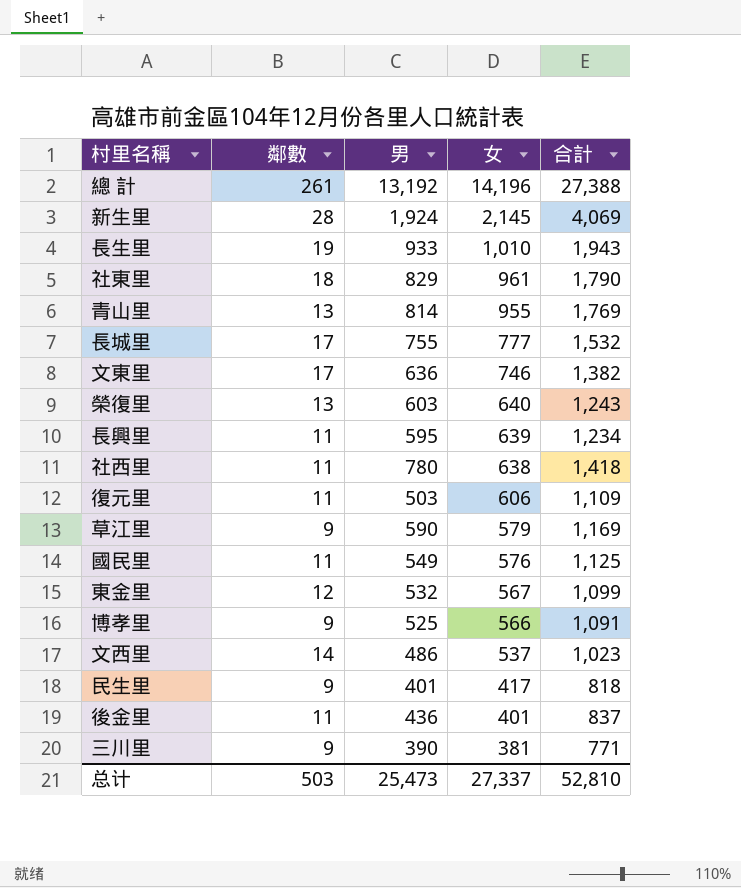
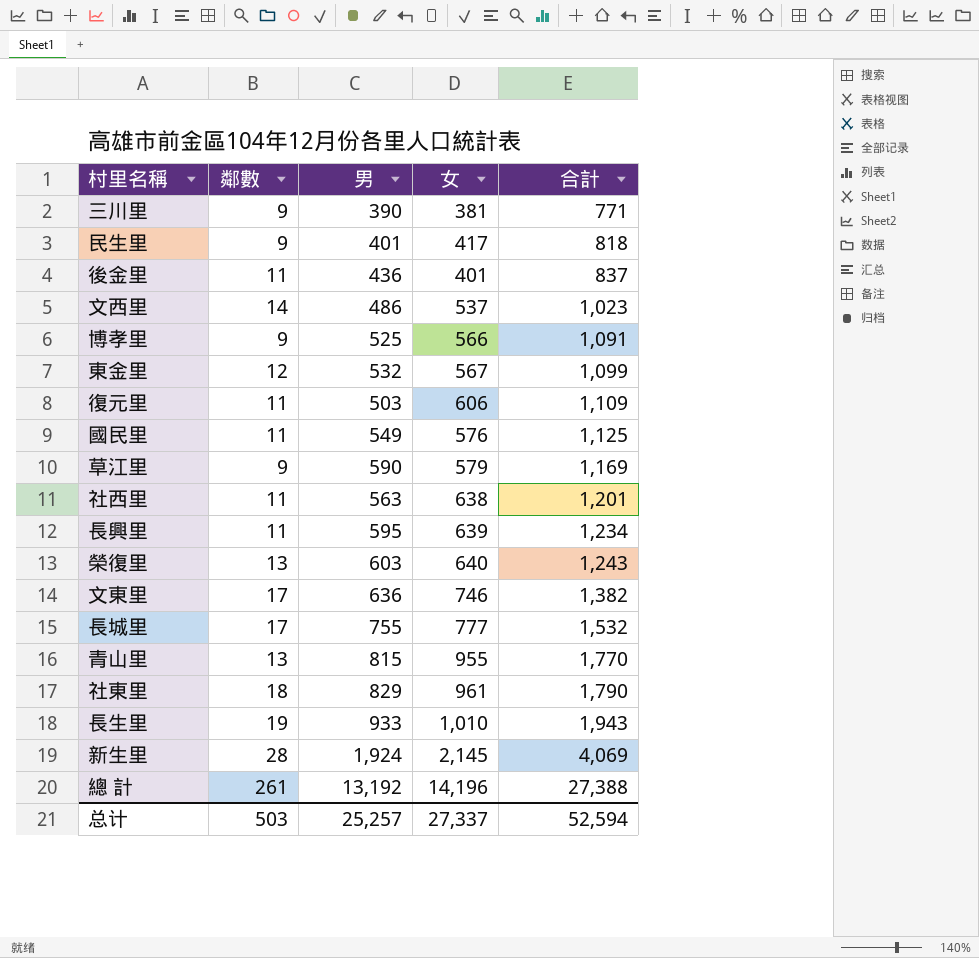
row order: 女 descending -> 合計 ascending
社西里 | 男: 780 -> 563
社西里 | 合計: 1,418 -> 1,201
青山里 | 男: 814 -> 815
青山里 | 合計: 1,769 -> 1,770
总计 | 男: 25,473 -> 25,257
总计 | 合計: 52,810 -> 52,594

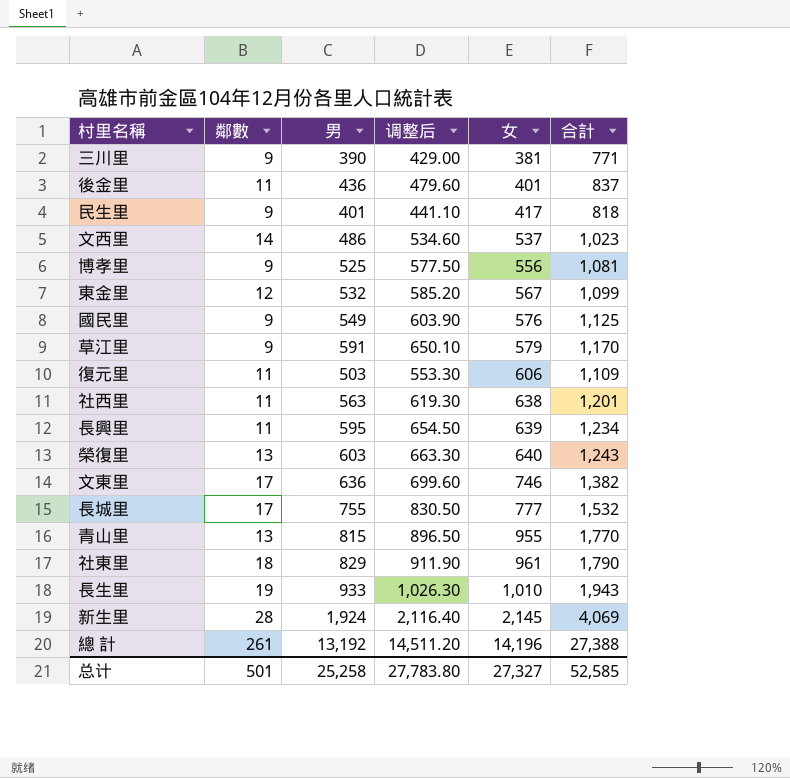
row order: 合計 ascending -> 女 ascending
column 调整后 | formula: none -> [男] * 1.1
博孝里 | 女: 566 -> 556
博孝里 | 合計: 1,091 -> 1,081
國民里 | 鄰數: 11 -> 9
草江里 | 男: 590 -> 591
草江里 | 合計: 1,169 -> 1,170
总计 | 鄰數: 503 -> 501
总计 | 男: 25,257 -> 25,258
总计 | 女: 27,337 -> 27,327
总计 | 合計: 52,594 -> 52,585

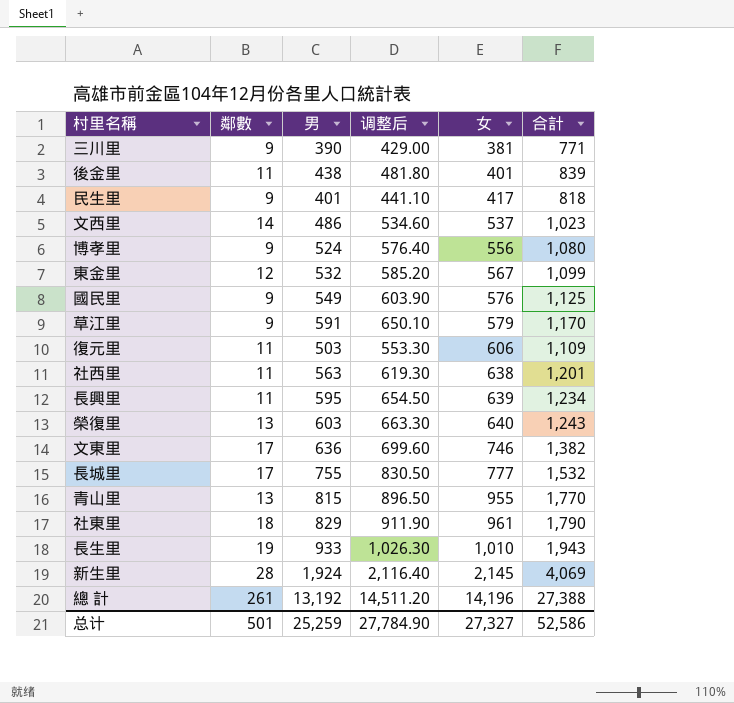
後金里 | 男: 436 -> 438
後金里 | 调整后: 479.60 -> 481.80
後金里 | 合計: 837 -> 839
博孝里 | 男: 525 -> 524
博孝里 | 调整后: 577.50 -> 576.40
博孝里 | 合計: 1,081 -> 1,080
总计 | 男: 25,258 -> 25,259
总计 | 调整后: 27,783.80 -> 27,784.90
总计 | 合計: 52,585 -> 52,586

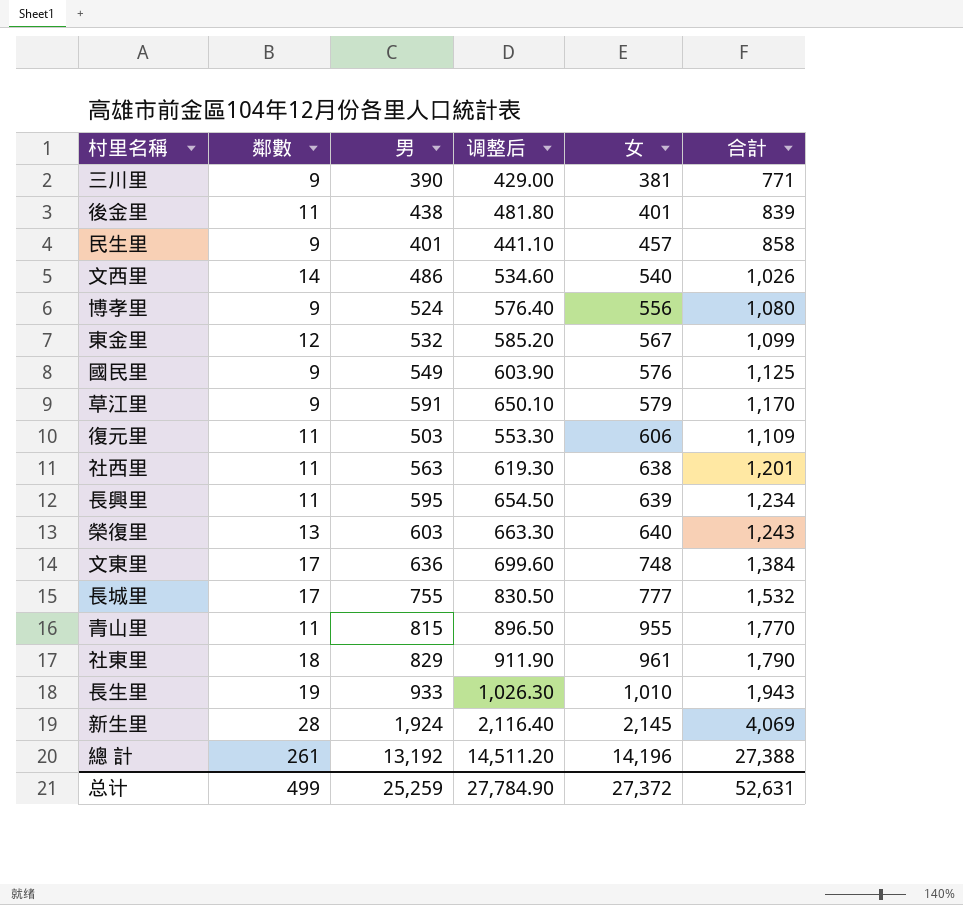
民生里 | 女: 417 -> 457
民生里 | 合計: 818 -> 858
文西里 | 女: 537 -> 540
文西里 | 合計: 1,023 -> 1,026
文東里 | 女: 746 -> 748
文東里 | 合計: 1,382 -> 1,384
青山里 | 鄰數: 13 -> 11
总计 | 鄰數: 501 -> 499
总计 | 女: 27,327 -> 27,372
总计 | 合計: 52,586 -> 52,631

